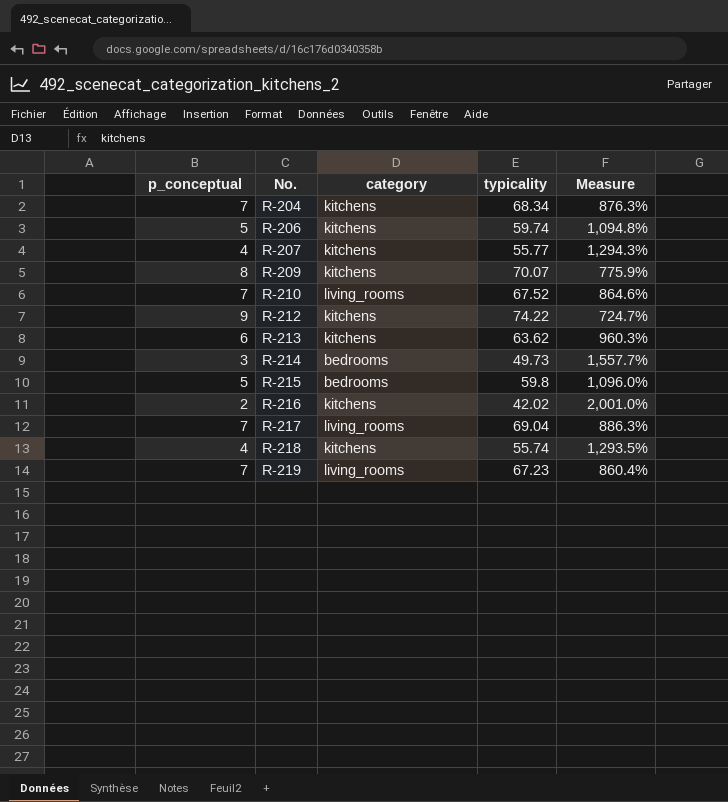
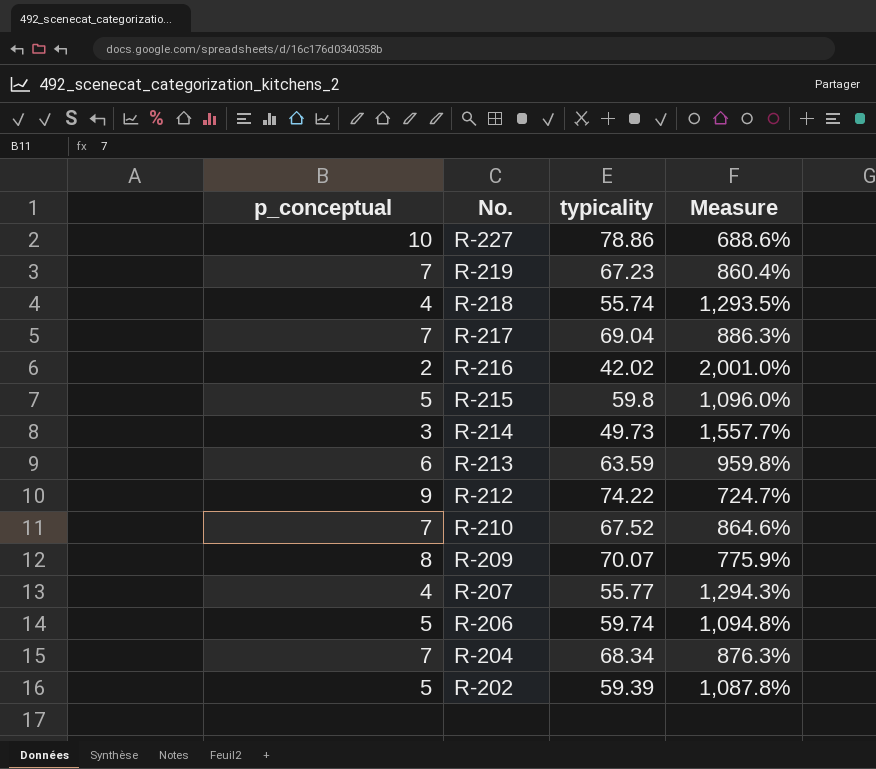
row order: No. ascending -> No. descending
column category | position: 3 -> none
row R-227: none -> 10 | 78.86 | 688.6%
R-213 | typicality: 63.62 -> 63.59
R-213 | Measure: 960.3% -> 959.8%
row R-202: none -> 5 | 59.39 | 1,087.8%

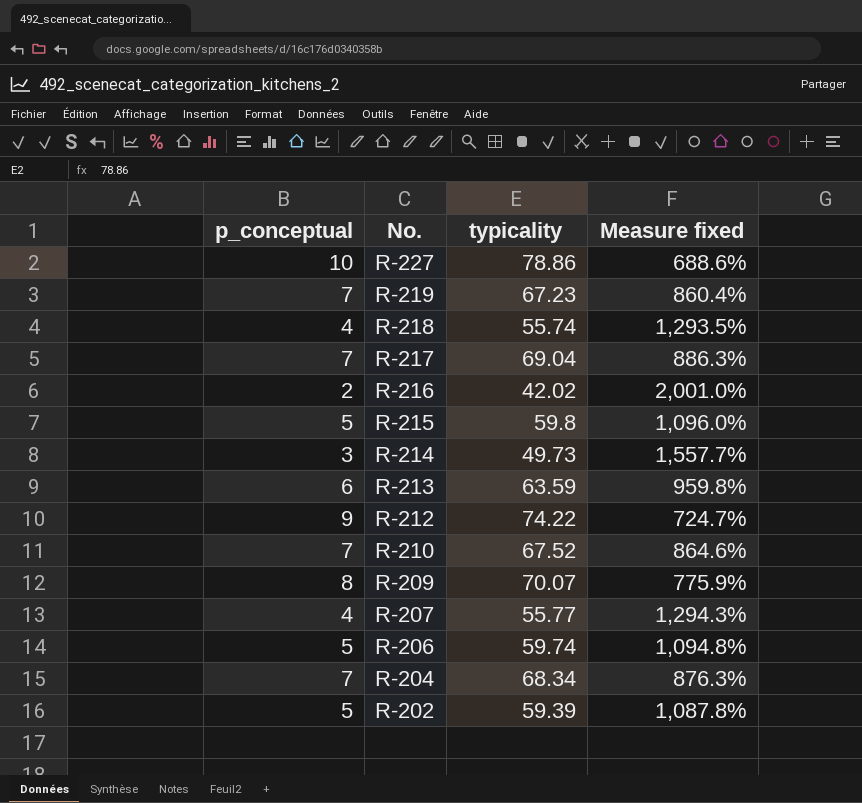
column name: Measure -> Measure fixed

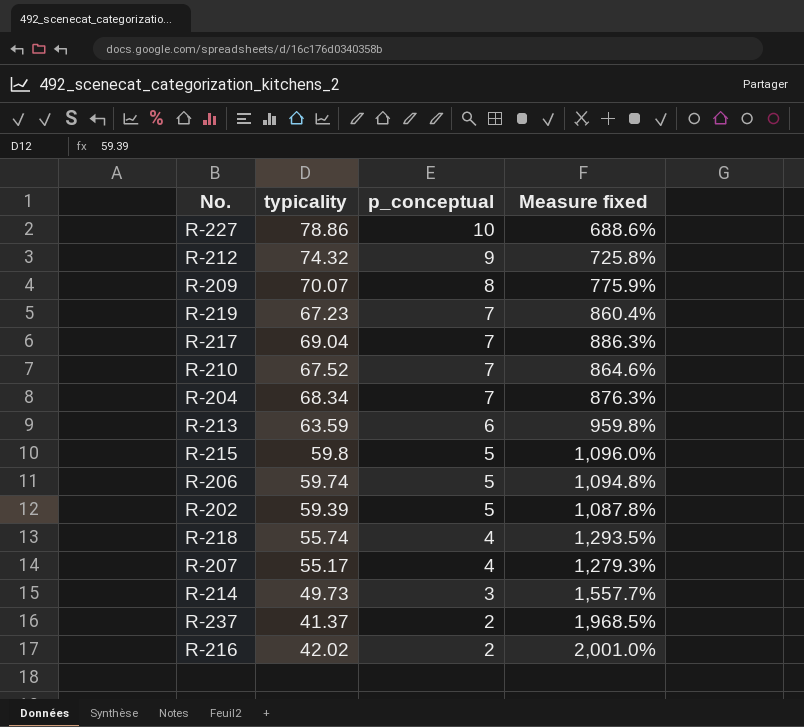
row order: No. descending -> p_conceptual descending
column p_conceptual | position: 1 -> 3
R-212 | typicality: 74.22 -> 74.32
R-212 | Measure fixed: 724.7% -> 725.8%
R-207 | typicality: 55.77 -> 55.17
R-207 | Measure fixed: 1,294.3% -> 1,279.3%
row R-237: none -> 41.37 | 2 | 1,968.5%

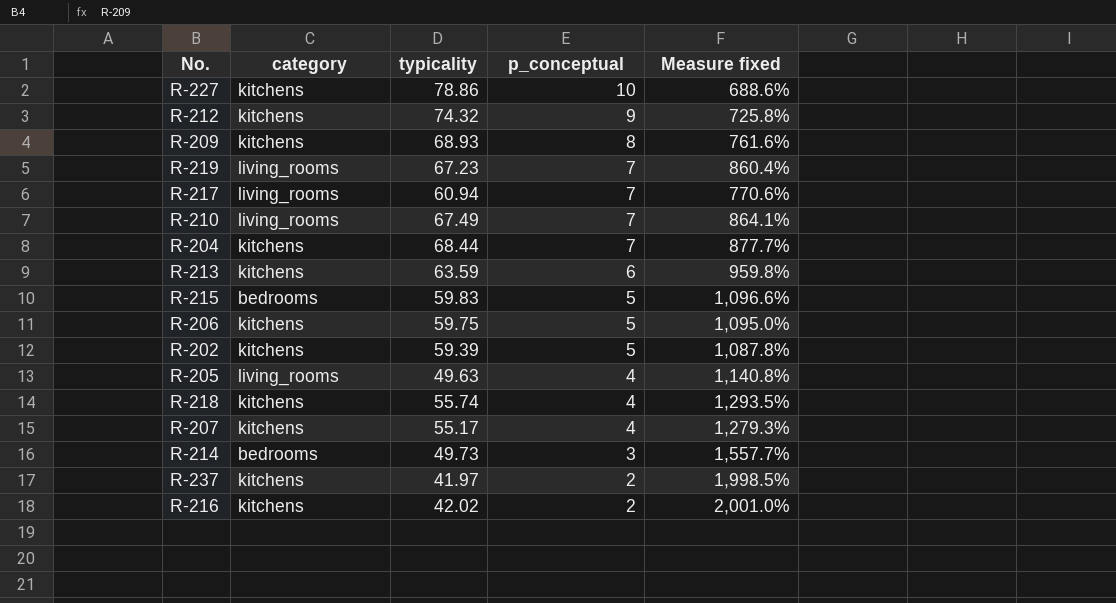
column category | position: none -> 2
R-209 | typicality: 70.07 -> 68.93
R-209 | Measure fixed: 775.9% -> 761.6%
R-217 | typicality: 69.04 -> 60.94
R-217 | Measure fixed: 886.3% -> 770.6%
R-210 | typicality: 67.52 -> 67.49
R-210 | Measure fixed: 864.6% -> 864.1%
R-204 | typicality: 68.34 -> 68.44
R-204 | Measure fixed: 876.3% -> 877.7%
R-215 | typicality: 59.8 -> 59.83
R-215 | Measure fixed: 1,096.0% -> 1,096.6%
R-206 | typicality: 59.74 -> 59.75
R-206 | Measure fixed: 1,094.8% -> 1,095.0%
row R-205: none -> living_rooms | 49.63 | 4 | 1,140.8%
R-237 | typicality: 41.37 -> 41.97
R-237 | Measure fixed: 1,968.5% -> 1,998.5%

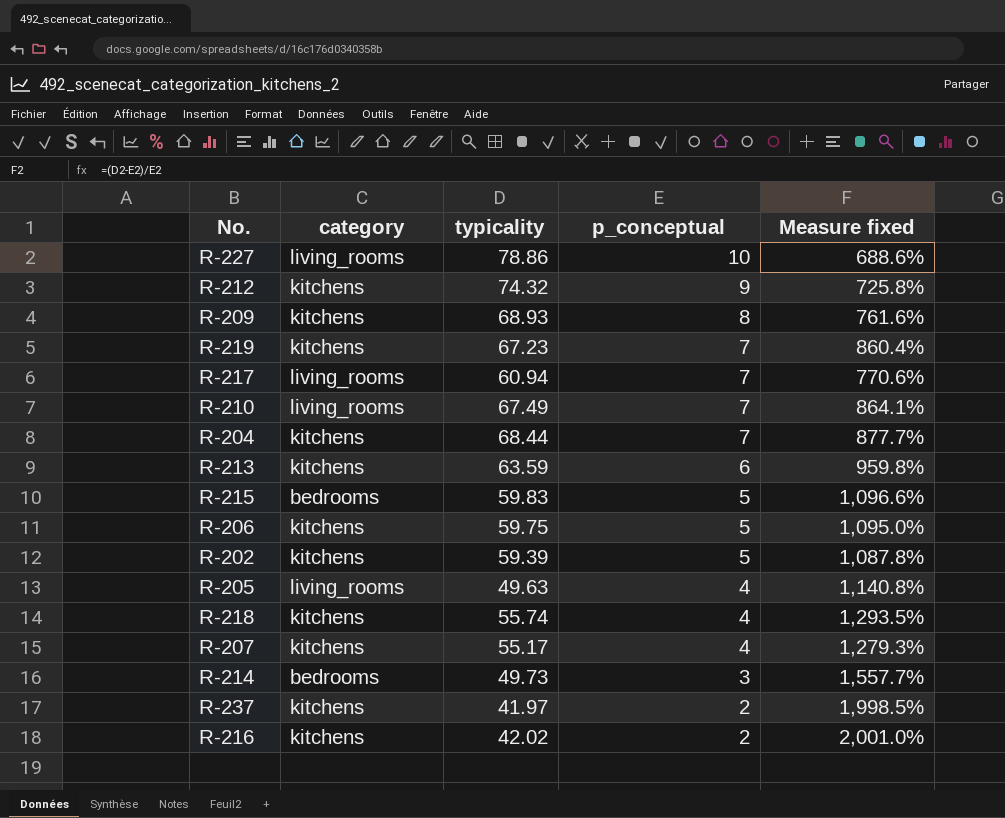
R-227 | category: kitchens -> living_rooms
R-219 | category: living_rooms -> kitchens

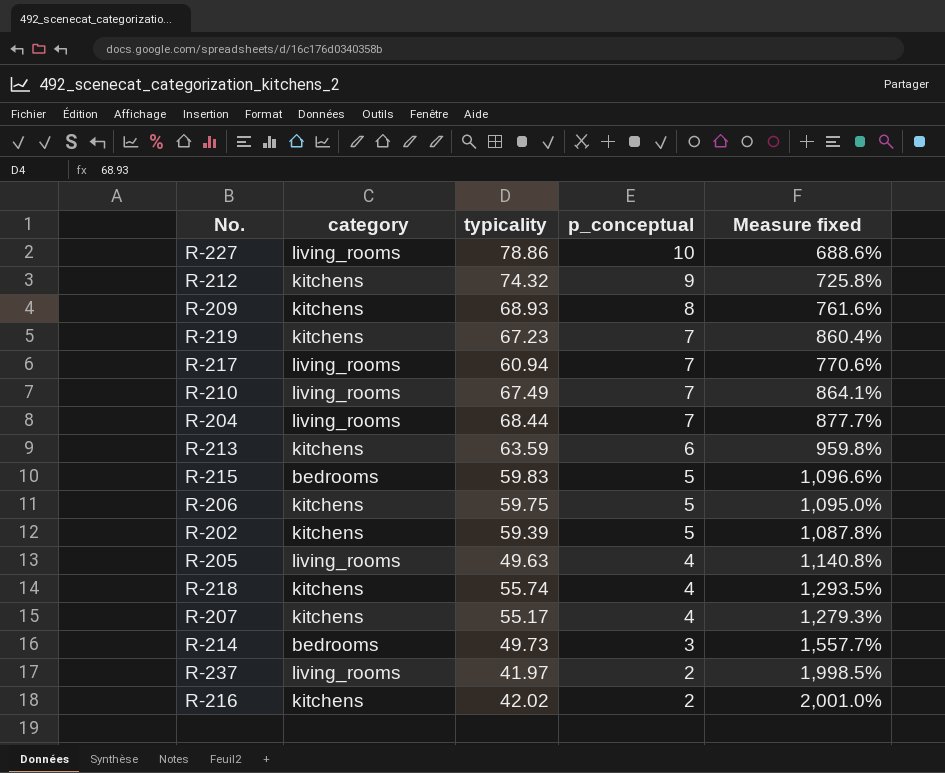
R-204 | category: kitchens -> living_rooms
R-237 | category: kitchens -> living_rooms

